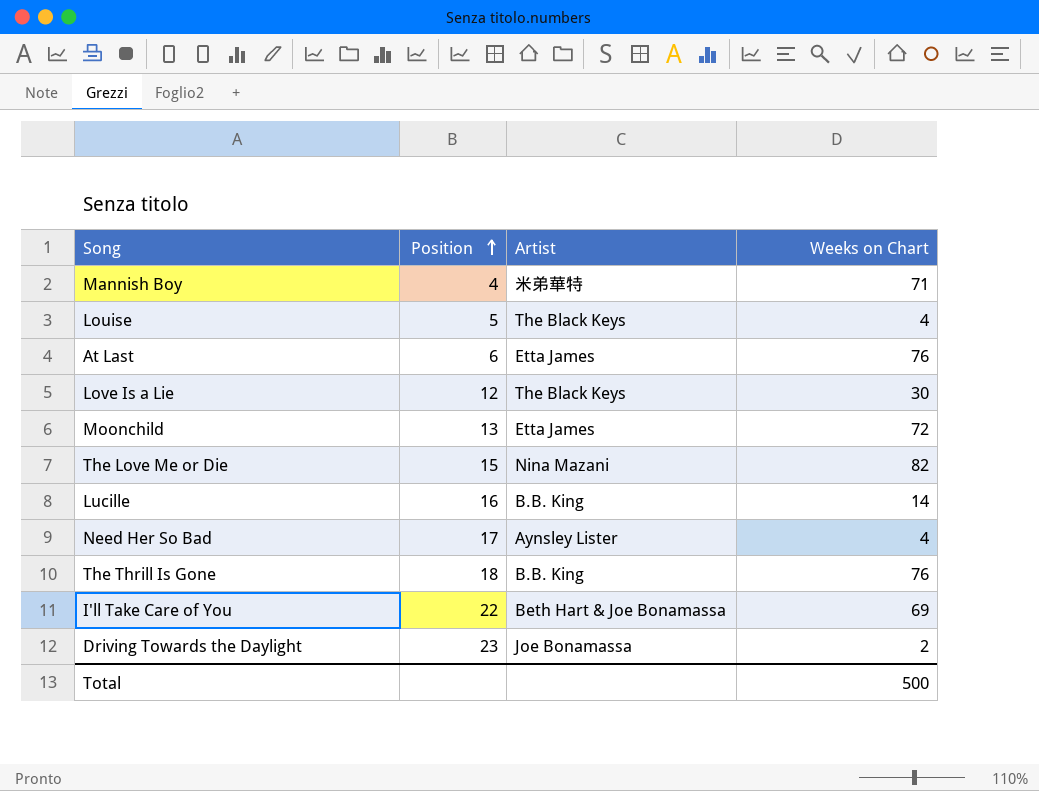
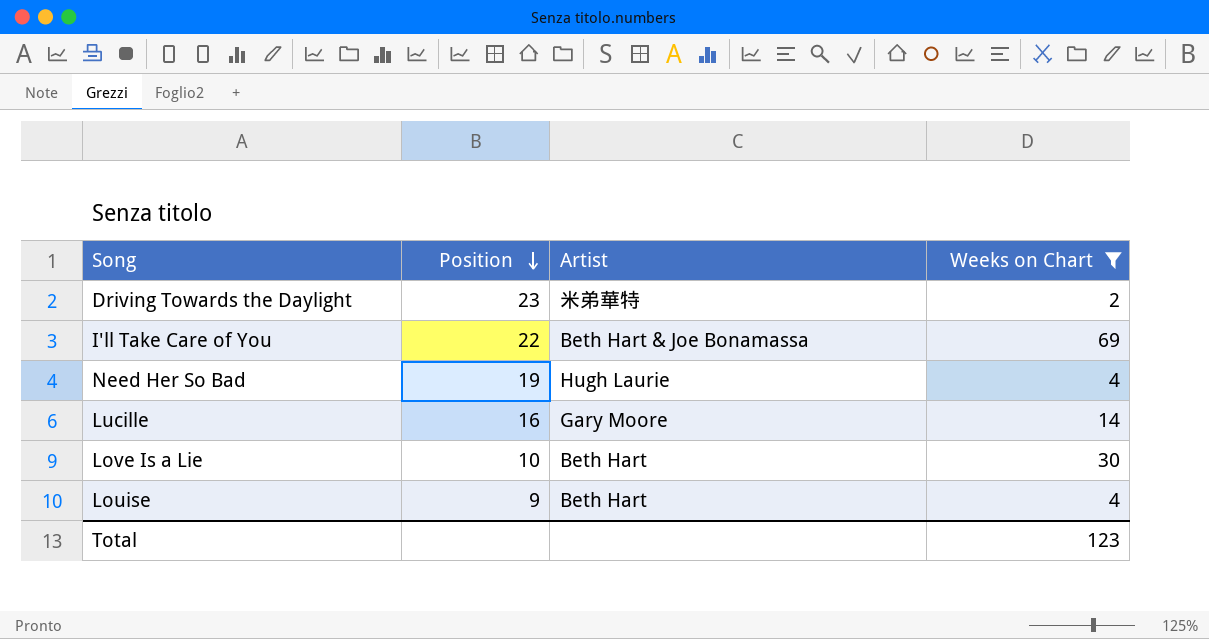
filter: none -> Weeks on Chart <= 69
row order: Position ascending -> Position descending
Driving Towards the Daylight | Artist: Joe Bonamassa -> 米弟華特
Need Her So Bad | Position: 17 -> 19
Need Her So Bad | Artist: Aynsley Lister -> Hugh Laurie
Lucille | Artist: B.B. King -> Gary Moore
Love Is a Lie | Position: 12 -> 10
Love Is a Lie | Artist: The Black Keys -> Beth Hart
Louise | Position: 5 -> 9
Louise | Artist: The Black Keys -> Beth Hart
Total | Weeks on Chart: 500 -> 123

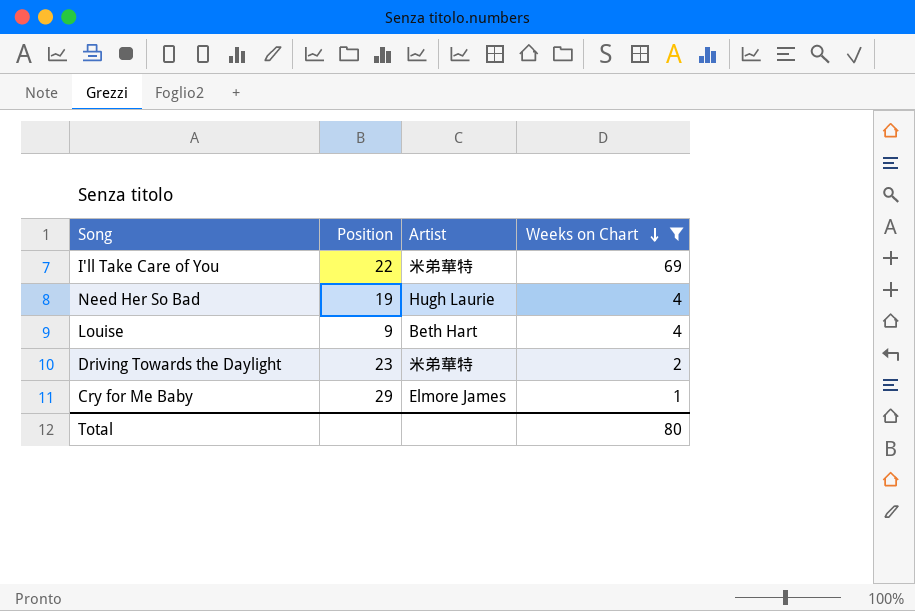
row order: Position descending -> Weeks on Chart descending
row Lucille: 16 | Gary Moore | 14 -> none
row Love Is a Lie: 10 | Beth Hart | 30 -> none
I'll Take Care of You | Artist: Beth Hart & Joe Bonamassa -> 米弟華特
row Cry for Me Baby: none -> 29 | Elmore James | 1
Total | Weeks on Chart: 123 -> 80

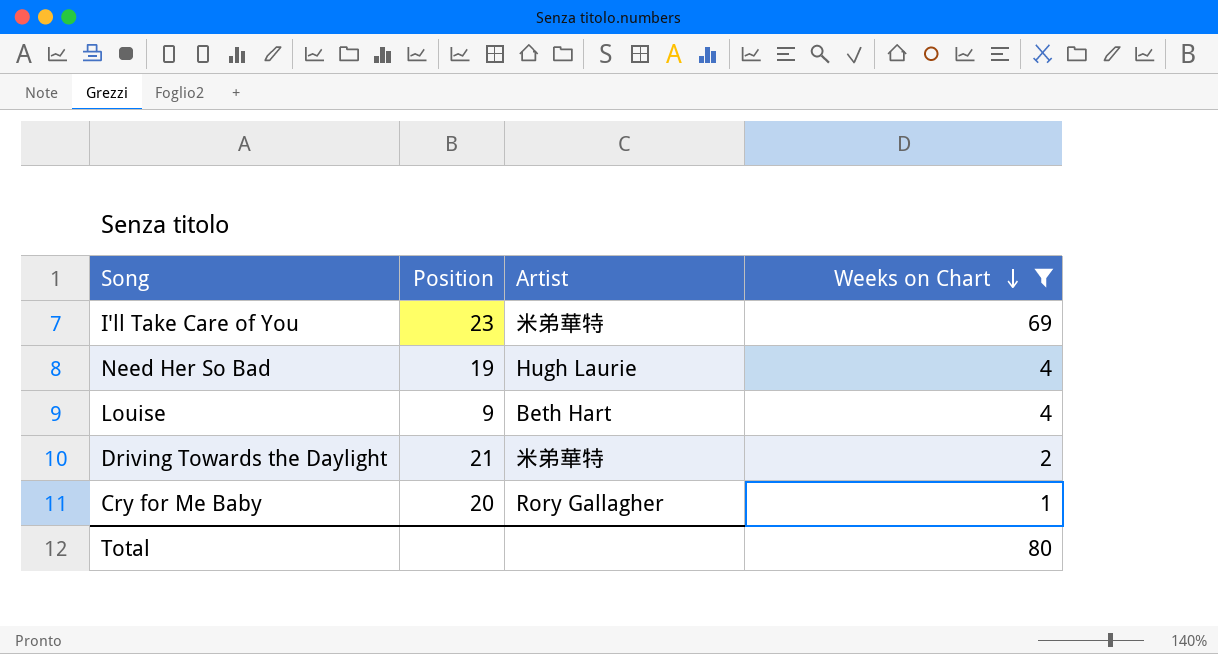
I'll Take Care of You | Position: 22 -> 23
Driving Towards the Daylight | Position: 23 -> 21
Cry for Me Baby | Position: 29 -> 20
Cry for Me Baby | Artist: Elmore James -> Rory Gallagher

